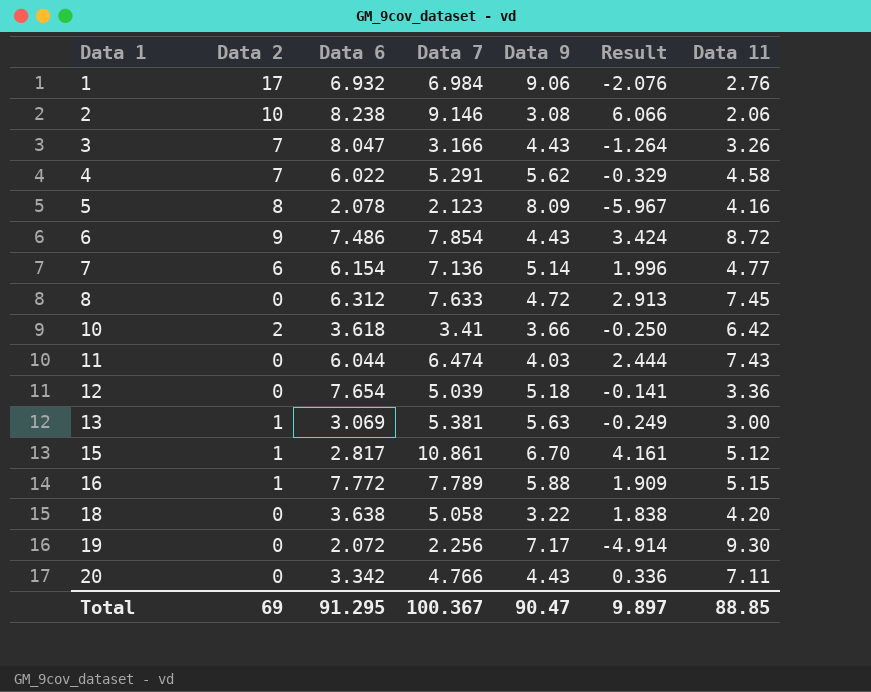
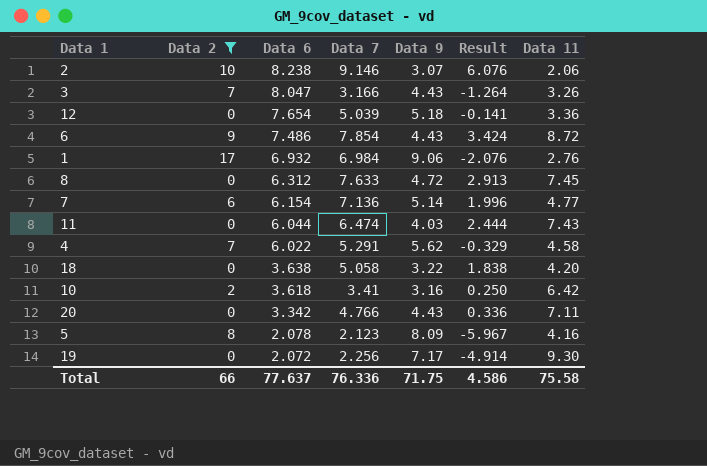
filter: none -> Data 2 != 1
row order: Data 1 ascending -> Data 6 descending
2 | Data 9: 3.08 -> 3.07
2 | Result: 6.066 -> 6.076
10 | Data 9: 3.66 -> 3.16
10 | Result: -0.250 -> 0.250
Total | Data 2: 69 -> 66
Total | Data 6: 91.295 -> 77.637
Total | Data 7: 100.367 -> 76.336
Total | Data 9: 90.47 -> 71.75
Total | Result: 9.897 -> 4.586
Total | Data 11: 88.85 -> 75.58

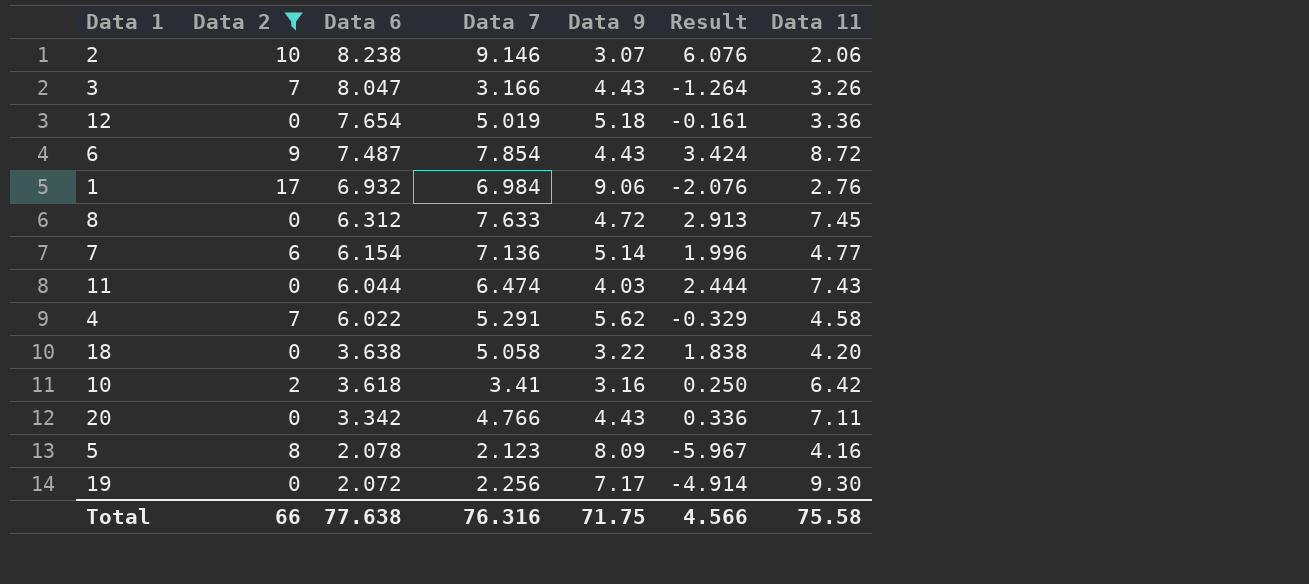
12 | Data 7: 5.039 -> 5.019
12 | Result: -0.141 -> -0.161
6 | Data 6: 7.486 -> 7.487
Total | Data 6: 77.637 -> 77.638
Total | Data 7: 76.336 -> 76.316
Total | Result: 4.586 -> 4.566

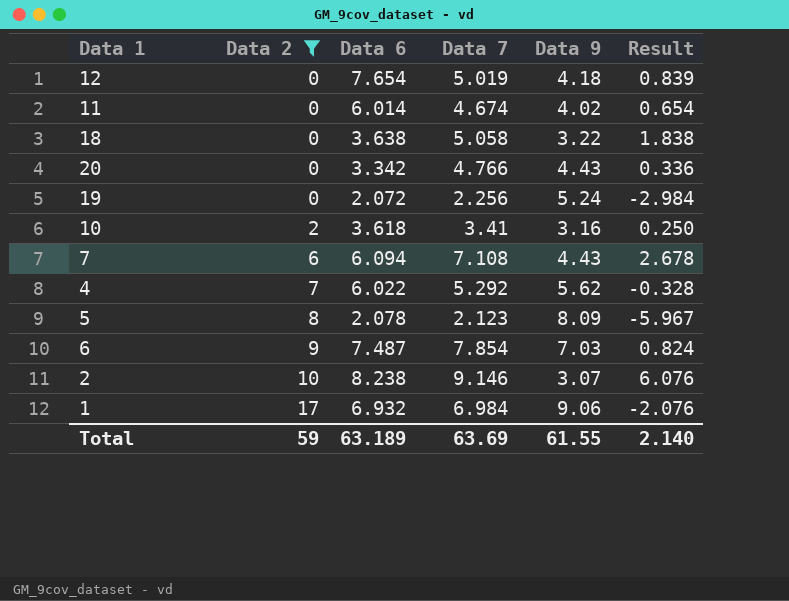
row order: Data 6 descending -> Data 2 ascending
column Data 11 | position: 7 -> none
row 3: 7 | 8.047 | 3.166 | 4.43 | -1.264 | 3.26 -> none
row 8: 0 | 6.312 | 7.633 | 4.72 | 2.913 | 7.45 -> none
12 | Data 9: 5.18 -> 4.18
12 | Result: -0.161 -> 0.839
11 | Data 6: 6.044 -> 6.014
11 | Data 7: 6.474 -> 4.674
11 | Data 9: 4.03 -> 4.02
11 | Result: 2.444 -> 0.654
19 | Data 9: 7.17 -> 5.24
19 | Result: -4.914 -> -2.984
7 | Data 6: 6.154 -> 6.094
7 | Data 7: 7.136 -> 7.108
7 | Data 9: 5.14 -> 4.43
7 | Result: 1.996 -> 2.678
4 | Data 7: 5.291 -> 5.292
4 | Result: -0.329 -> -0.328
6 | Data 9: 4.43 -> 7.03
6 | Result: 3.424 -> 0.824
Total | Data 2: 66 -> 59
Total | Data 6: 77.638 -> 63.189
Total | Data 7: 76.316 -> 63.69
Total | Data 9: 71.75 -> 61.55
Total | Result: 4.566 -> 2.140

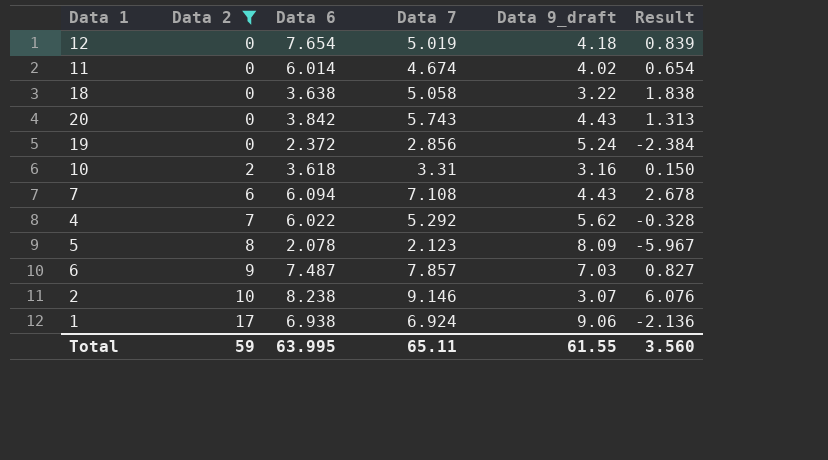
column name: Data 9 -> Data 9_draft
20 | Data 6: 3.342 -> 3.842
20 | Data 7: 4.766 -> 5.743
20 | Result: 0.336 -> 1.313
19 | Data 6: 2.072 -> 2.372
19 | Data 7: 2.256 -> 2.856
19 | Result: -2.984 -> -2.384
10 | Data 7: 3.41 -> 3.31
10 | Result: 0.250 -> 0.150
6 | Data 7: 7.854 -> 7.857
6 | Result: 0.824 -> 0.827
1 | Data 6: 6.932 -> 6.938
1 | Data 7: 6.984 -> 6.924
1 | Result: -2.076 -> -2.136
Total | Data 6: 63.189 -> 63.995
Total | Data 7: 63.69 -> 65.11
Total | Result: 2.140 -> 3.560

